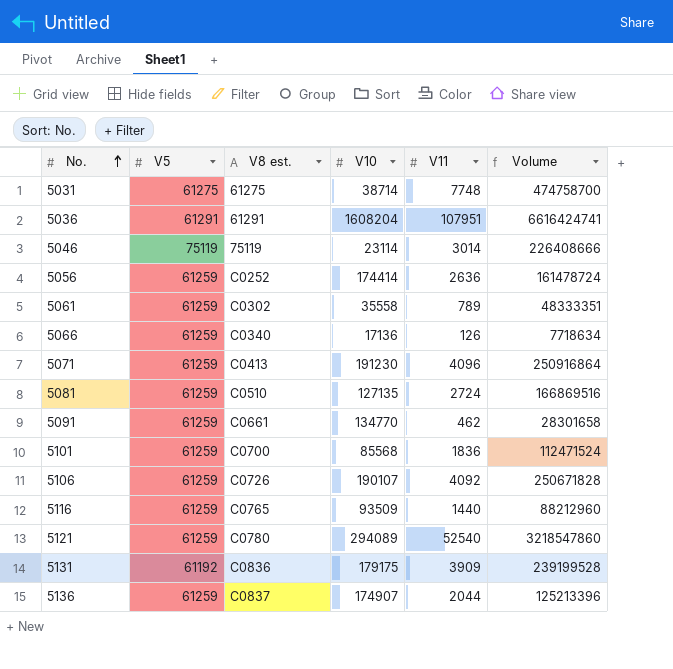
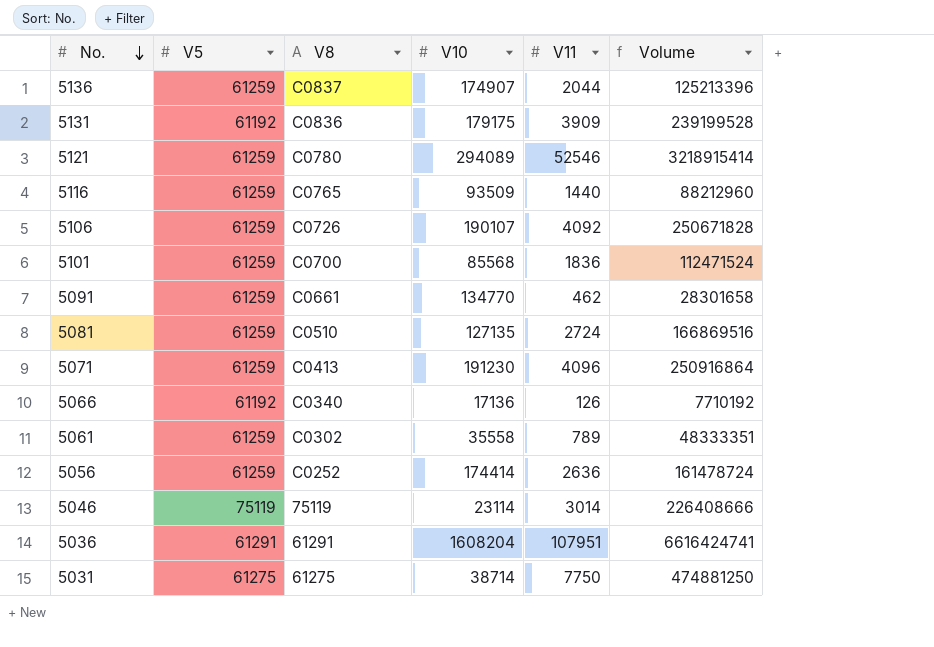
row order: No. ascending -> No. descending
column name: V8 est. -> V8
5121 | V11: 52540 -> 52546
5121 | Volume: 3218547860 -> 3218915414
5066 | V5: 61259 -> 61192
5066 | Volume: 7718634 -> 7710192
5031 | V11: 7748 -> 7750
5031 | Volume: 474758700 -> 474881250

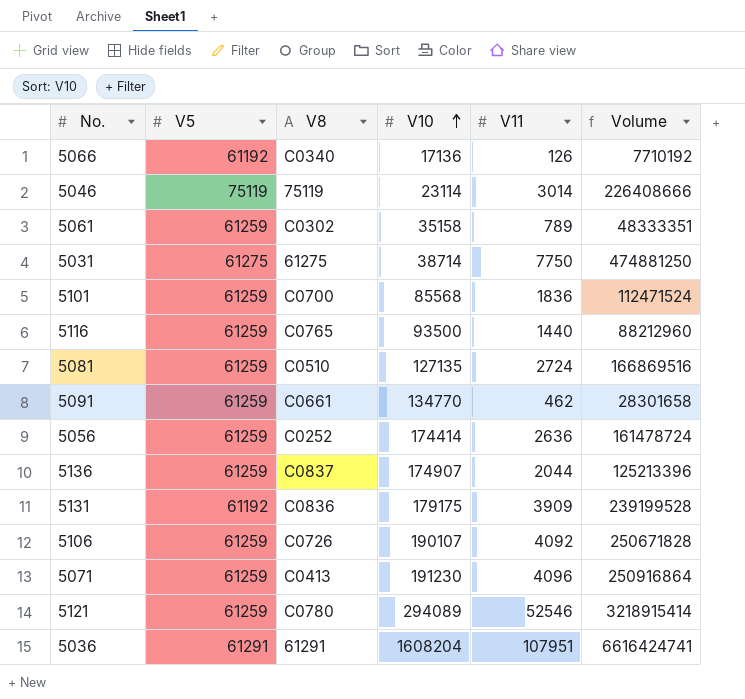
row order: No. descending -> V10 ascending
5061 | V10: 35558 -> 35158
5116 | V10: 93509 -> 93500

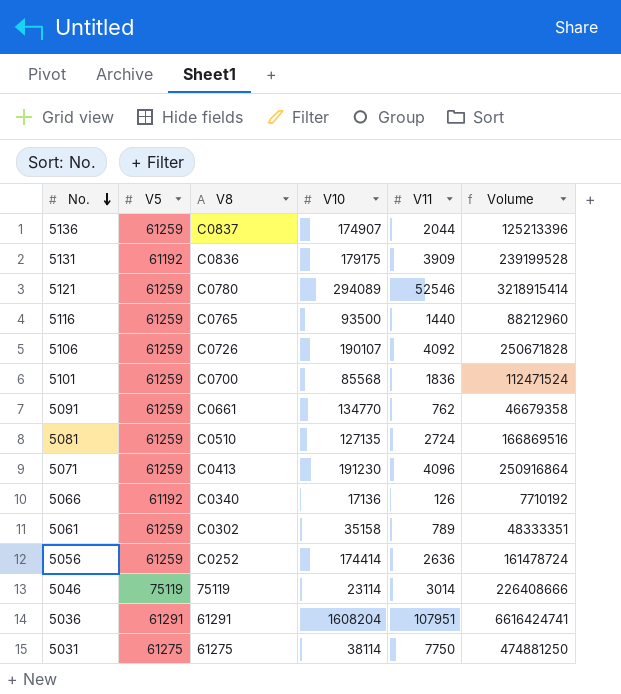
row order: V10 ascending -> No. descending
5091 | V11: 462 -> 762
5091 | Volume: 28301658 -> 46679358
5031 | V10: 38714 -> 38114

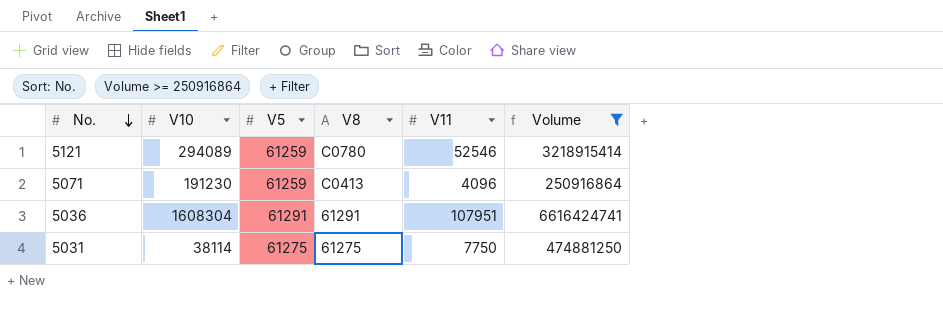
filter: none -> Volume >= 250916864
column V10 | position: 4 -> 2
5036 | V10: 1608204 -> 1608304

